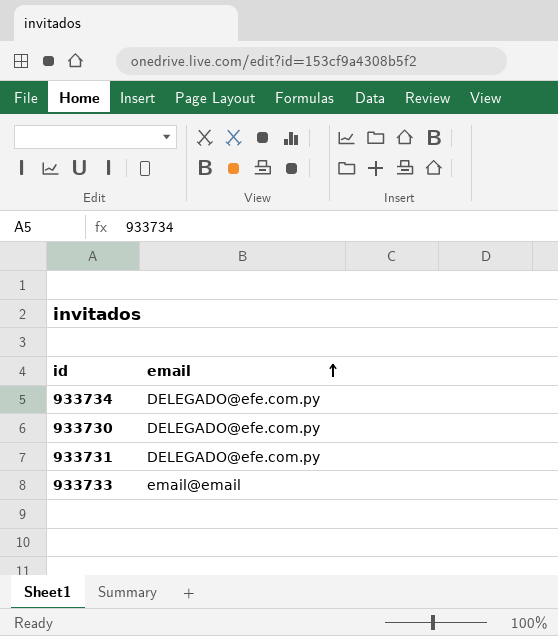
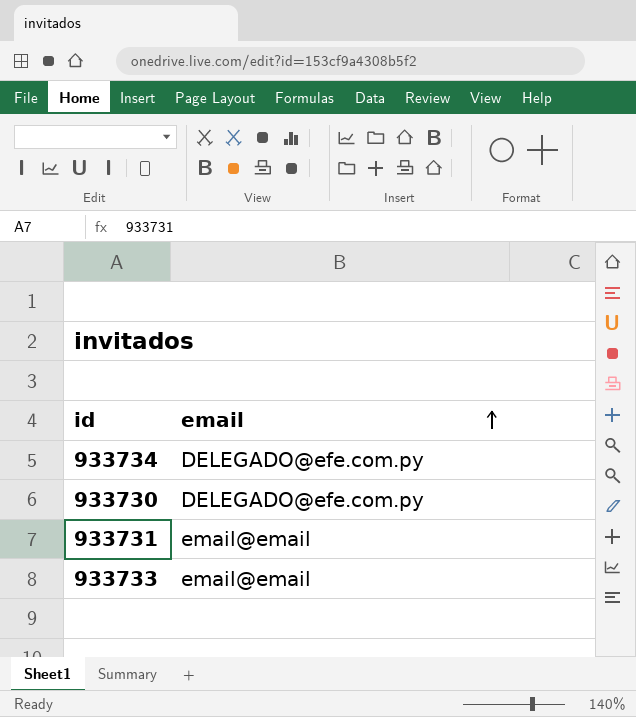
933731 | email: DELEGADO@efe.com.py -> email@email

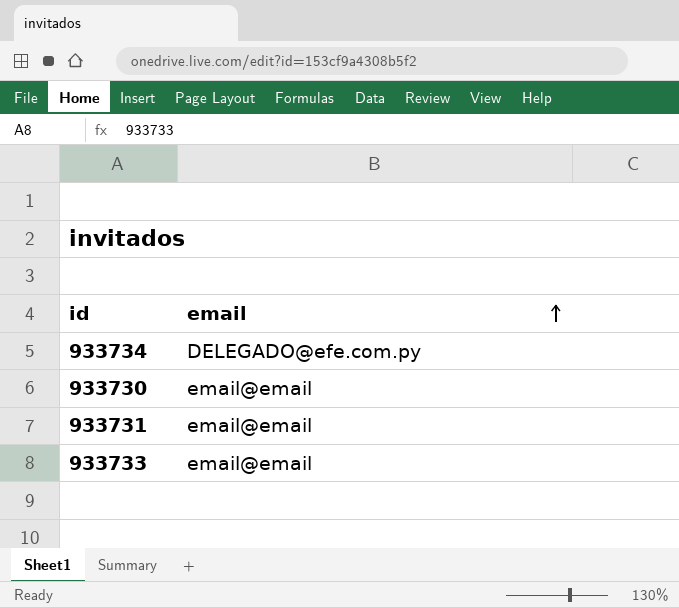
933730 | email: DELEGADO@efe.com.py -> email@email

